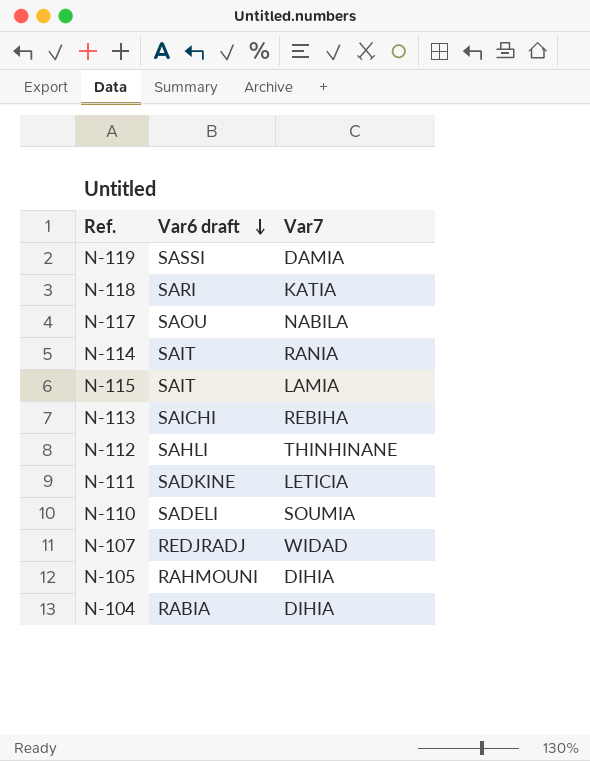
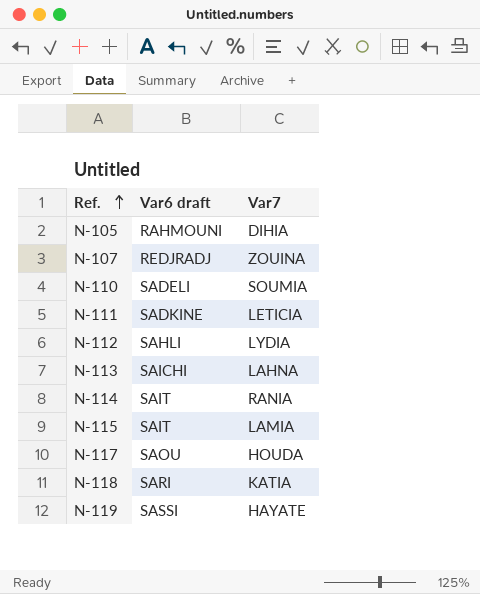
row order: Var6 draft descending -> Ref. ascending
row N-104: RABIA | DIHIA -> none
N-107 | Var7: WIDAD -> ZOUINA
N-112 | Var7: THINHINANE -> LYDIA
N-113 | Var7: REBIHA -> LAHNA
N-117 | Var7: NABILA -> HOUDA
N-119 | Var7: DAMIA -> HAYATE

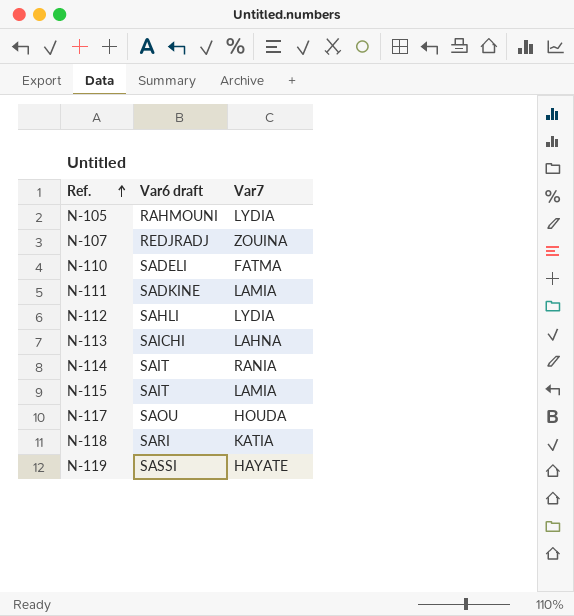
N-105 | Var7: DIHIA -> LYDIA
N-110 | Var7: SOUMIA -> FATMA
N-111 | Var7: LETICIA -> LAMIA

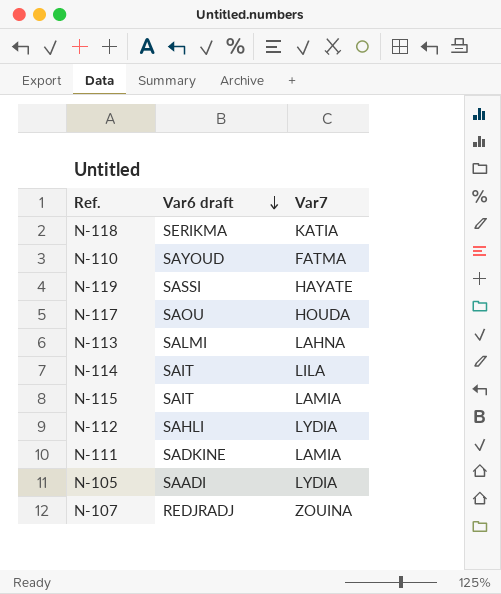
row order: Ref. ascending -> Var6 draft descending
N-118 | Var6 draft: SARI -> SERIKMA
N-110 | Var6 draft: SADELI -> SAYOUD
N-113 | Var6 draft: SAICHI -> SALMI
N-114 | Var7: RANIA -> LILA
N-105 | Var6 draft: RAHMOUNI -> SAADI

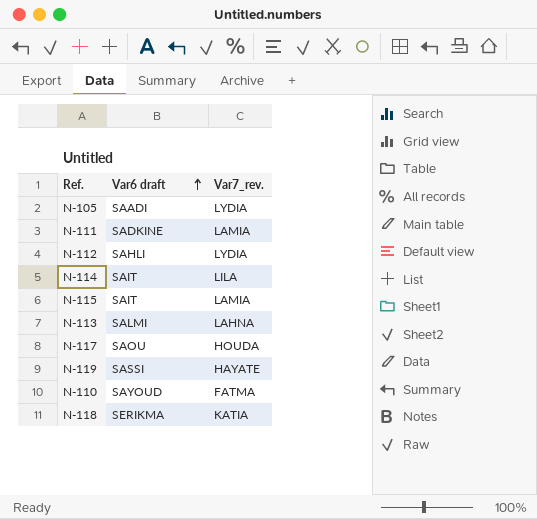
row order: Var6 draft descending -> Var6 draft ascending
column name: Var7 -> Var7_rev.
row N-107: REDJRADJ | ZOUINA -> none

